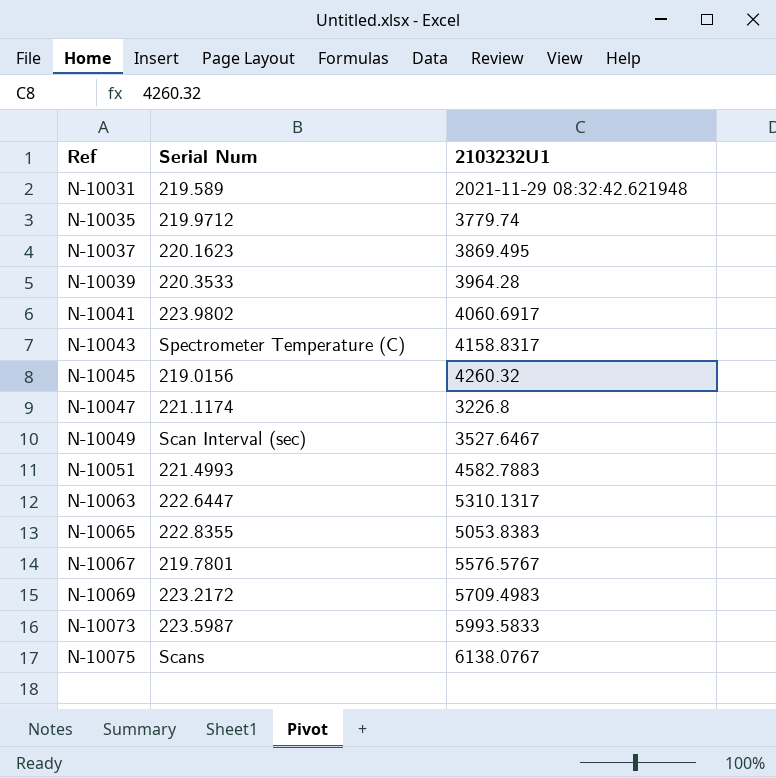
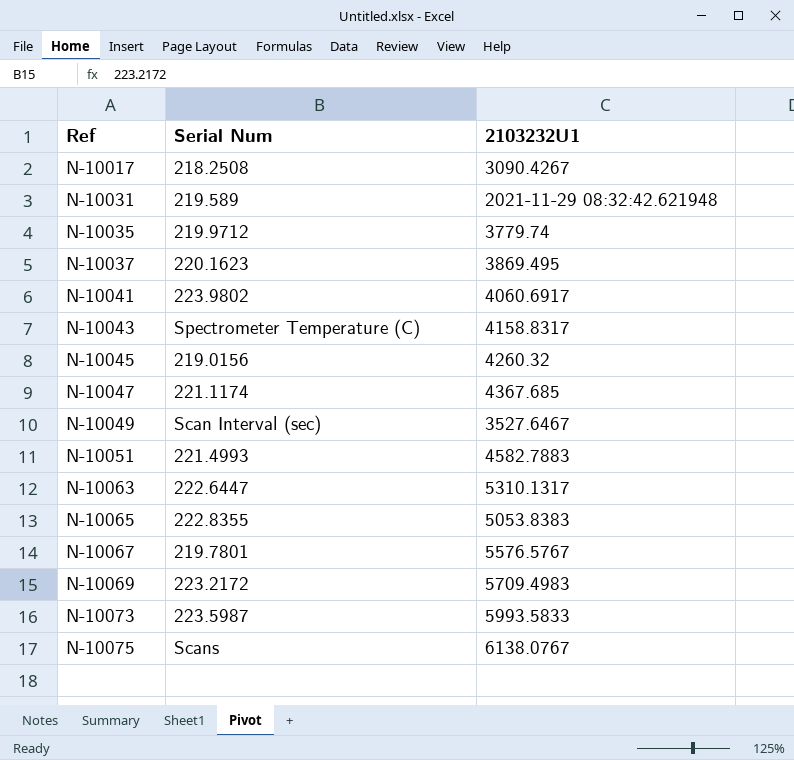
row N-10039: 220.3533 | 3964.28 -> none
row N-10017: none -> 218.2508 | 3090.4267
N-10047 | 2103232U1: 3226.8 -> 4367.685

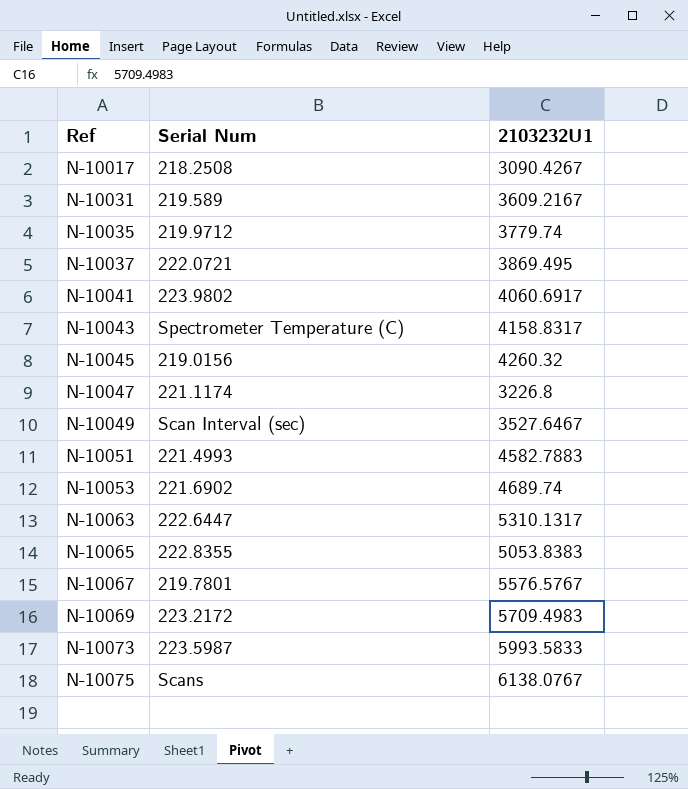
N-10031 | 2103232U1: 2021-11-29 08:32:42.621948 -> 3609.2167
N-10037 | Serial Num: 220.1623 -> 222.0721
N-10047 | 2103232U1: 4367.685 -> 3226.8
row N-10053: none -> 221.6902 | 4689.74

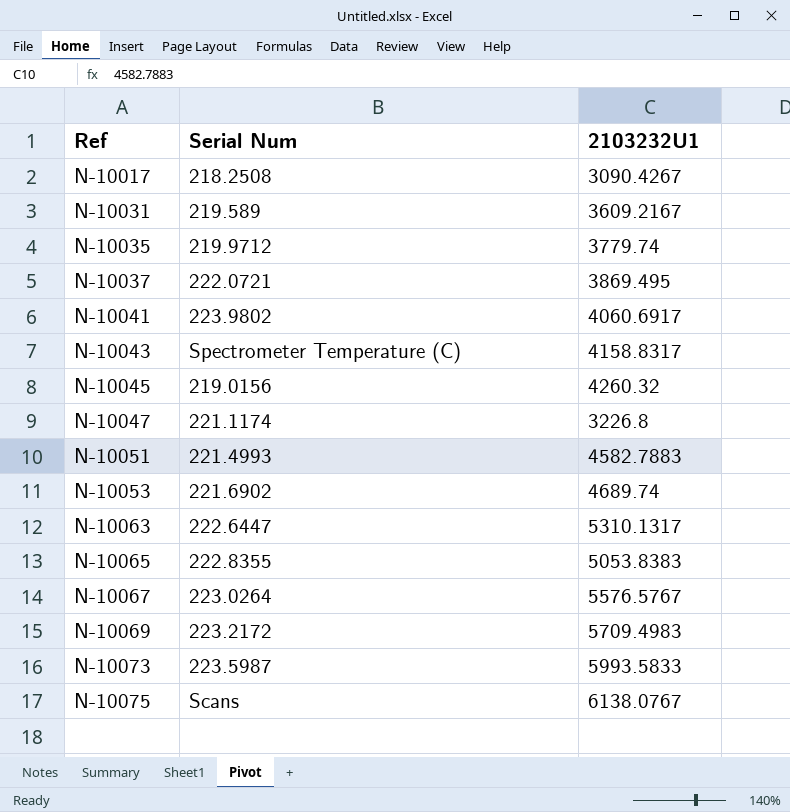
row N-10049: Scan Interval (sec) | 3527.6467 -> none
N-10067 | Serial Num: 219.7801 -> 223.0264

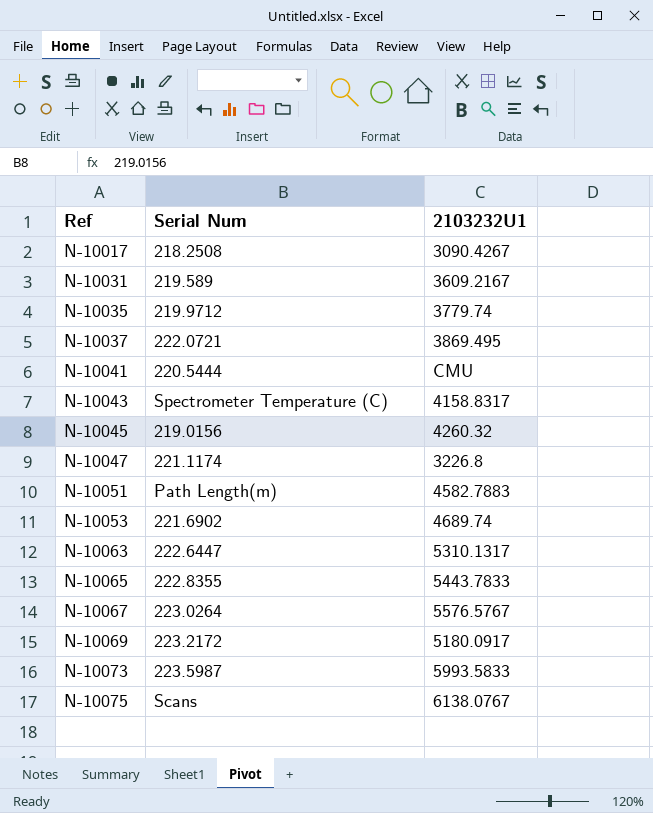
N-10041 | Serial Num: 223.9802 -> 220.5444
N-10041 | 2103232U1: 4060.6917 -> CMU
N-10051 | Serial Num: 221.4993 -> Path Length(m)
N-10065 | 2103232U1: 5053.8383 -> 5443.7833
N-10069 | 2103232U1: 5709.4983 -> 5180.0917

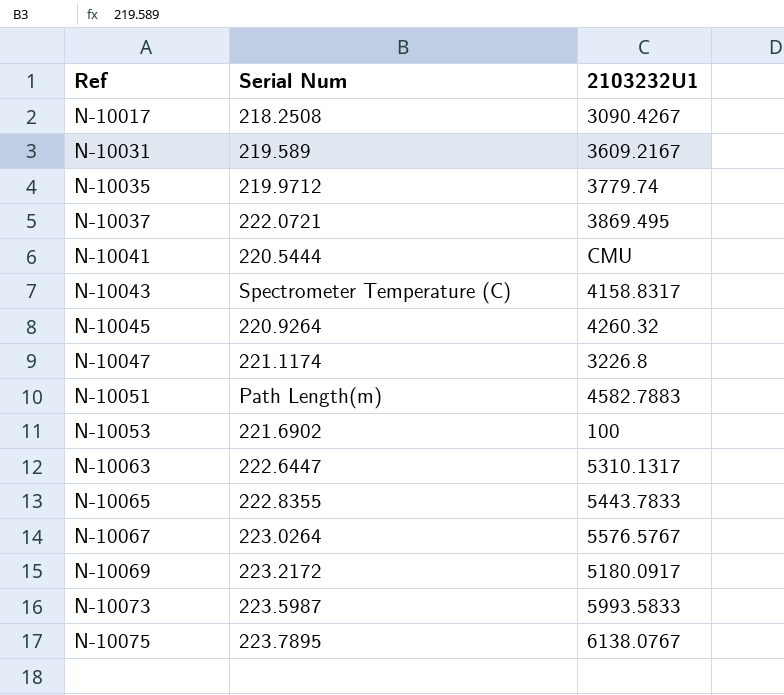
N-10045 | Serial Num: 219.0156 -> 220.9264
N-10053 | 2103232U1: 4689.74 -> 100
N-10075 | Serial Num: Scans -> 223.7895

